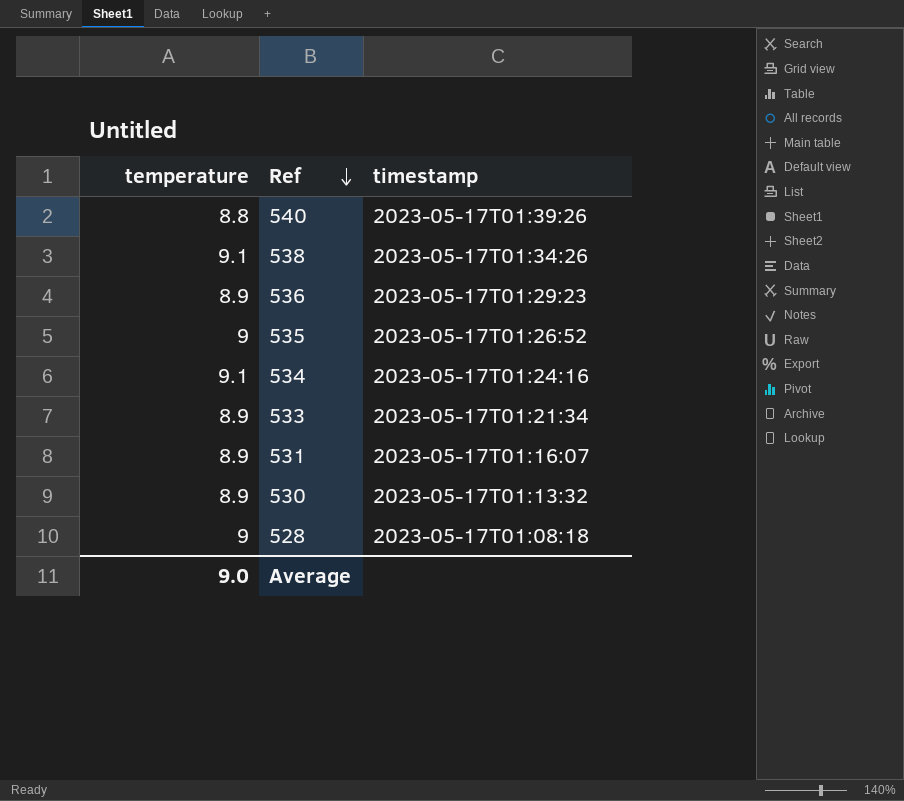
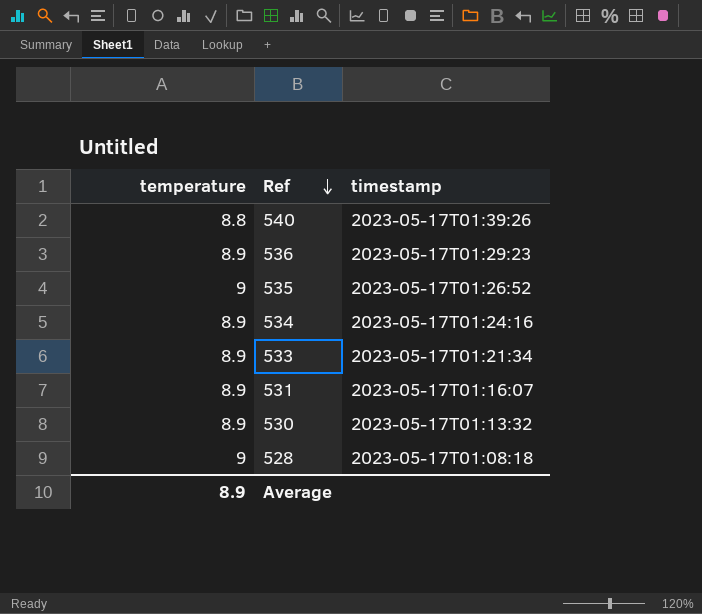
row 538: 9.1 | 2023-05-17T01:34:26 -> none
534 | temperature: 9.1 -> 8.9
Average | temperature: 9.0 -> 8.9

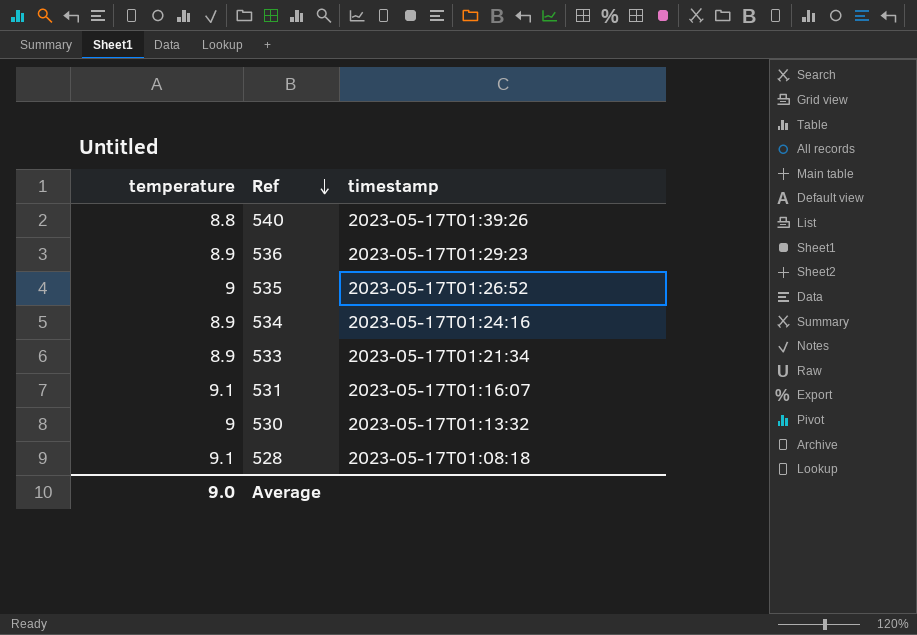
531 | temperature: 8.9 -> 9.1
530 | temperature: 8.9 -> 9
528 | temperature: 9 -> 9.1
Average | temperature: 8.9 -> 9.0

